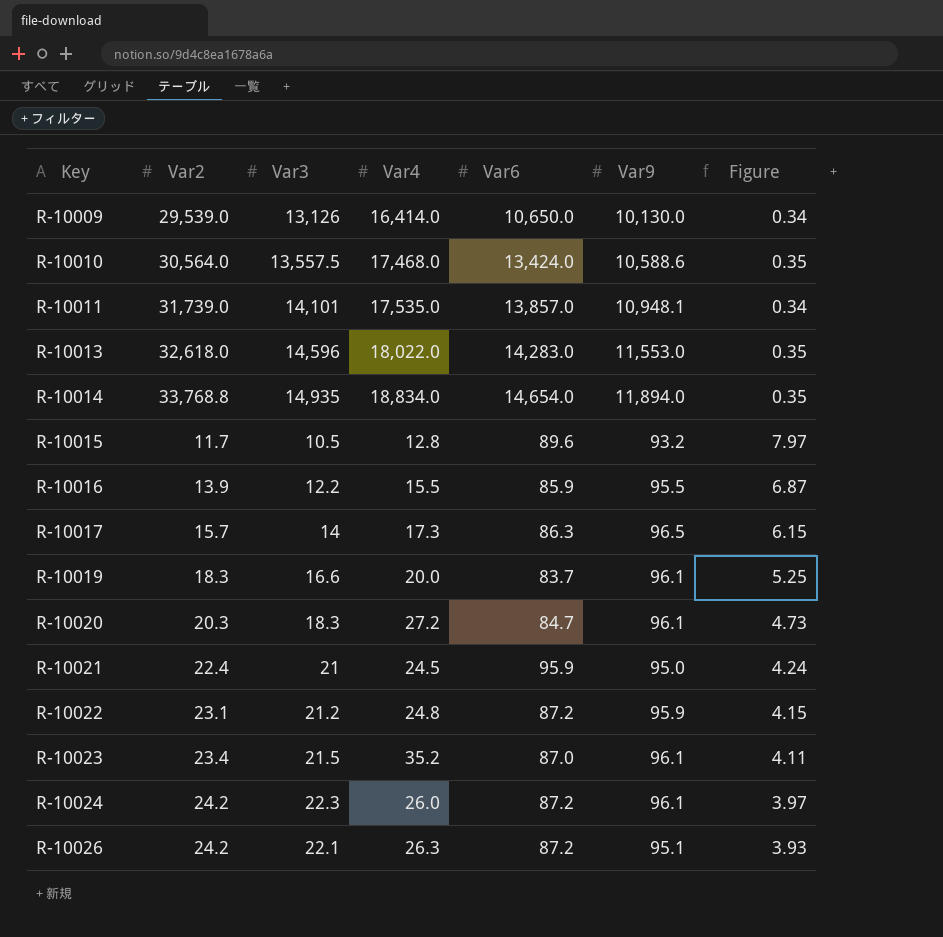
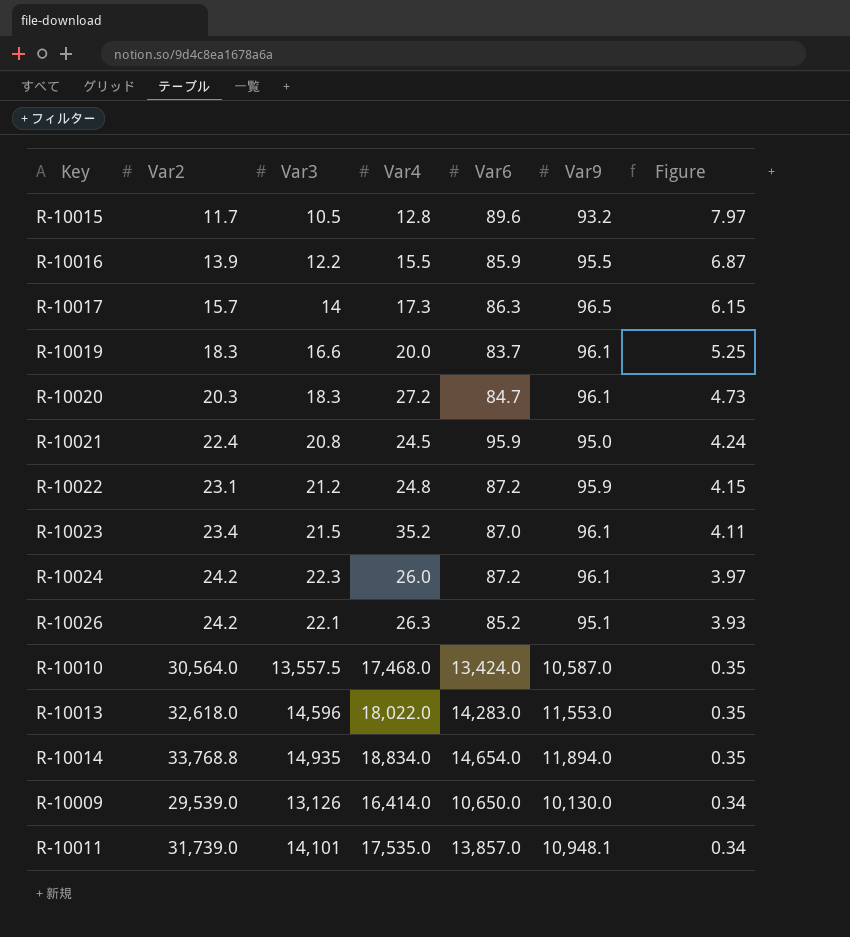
row order: Key ascending -> Figure descending
R-10021 | Var3: 21 -> 20.8
R-10026 | Var6: 87.2 -> 85.2
R-10010 | Var9: 10,588.6 -> 10,587.0

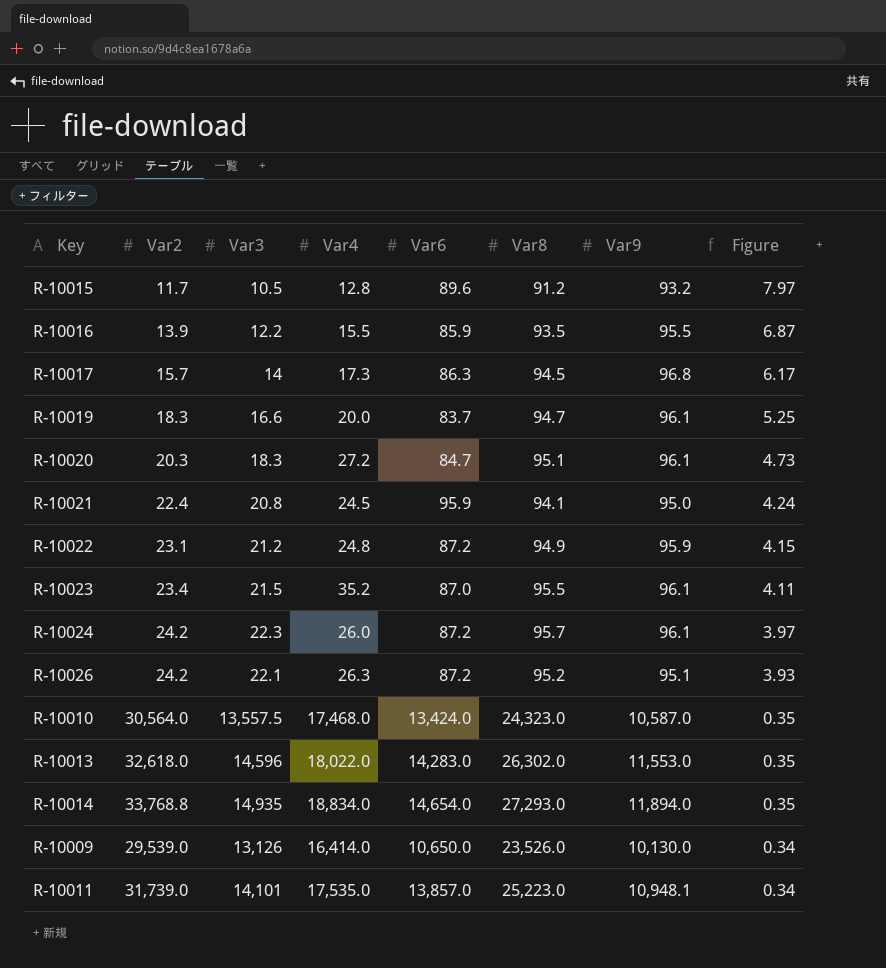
column Var8 | position: none -> 6
R-10017 | Var9: 96.5 -> 96.8
R-10017 | Figure: 6.15 -> 6.17
R-10026 | Var6: 85.2 -> 87.2

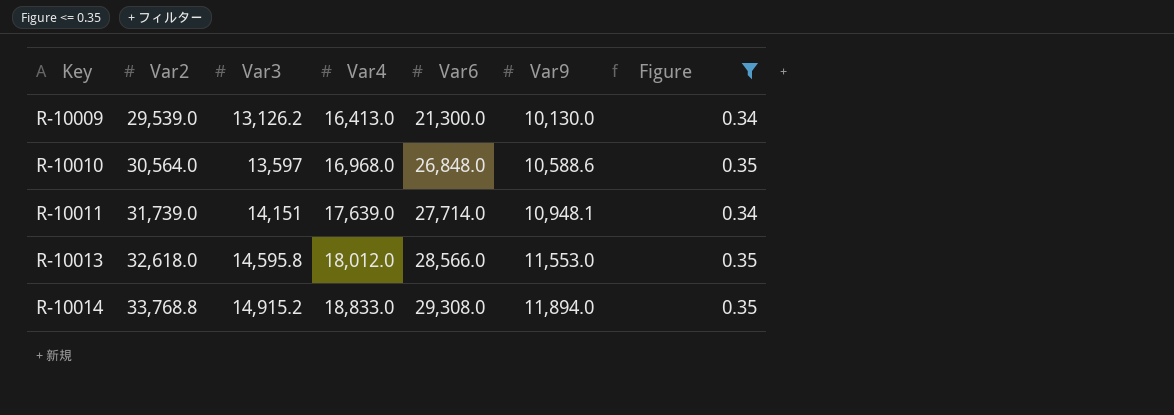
filter: none -> Figure <= 0.35
row order: Figure descending -> Key ascending
column Var8 | position: 6 -> none
R-10009 | Var3: 13,126 -> 13,126.2
R-10009 | Var4: 16,414.0 -> 16,413.0
R-10009 | Var6: 10,650.0 -> 21,300.0
R-10010 | Var3: 13,557.5 -> 13,597
R-10010 | Var4: 17,468.0 -> 16,968.0
R-10010 | Var6: 13,424.0 -> 26,848.0
R-10010 | Var9: 10,587.0 -> 10,588.6
R-10011 | Var3: 14,101 -> 14,151
R-10011 | Var4: 17,535.0 -> 17,639.0
R-10011 | Var6: 13,857.0 -> 27,714.0
R-10013 | Var3: 14,596 -> 14,595.8
R-10013 | Var4: 18,022.0 -> 18,012.0
R-10013 | Var6: 14,283.0 -> 28,566.0
R-10014 | Var3: 14,935 -> 14,915.2
R-10014 | Var4: 18,834.0 -> 18,833.0
R-10014 | Var6: 14,654.0 -> 29,308.0

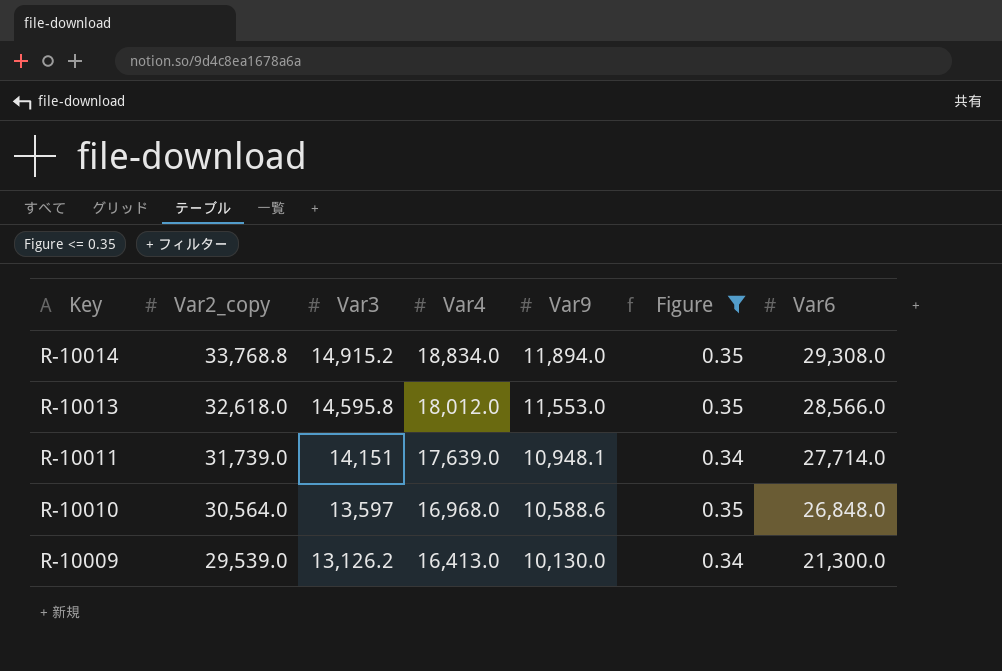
row order: Key ascending -> Key descending
column name: Var2 -> Var2_copy
column Var6 | position: 5 -> 7
R-10014 | Var4: 18,833.0 -> 18,834.0

